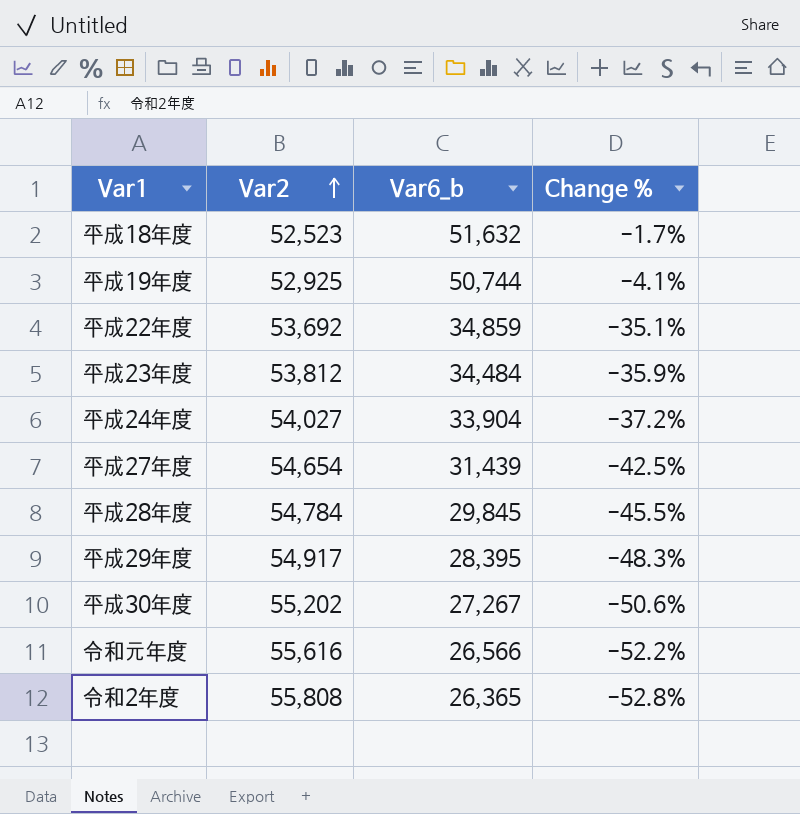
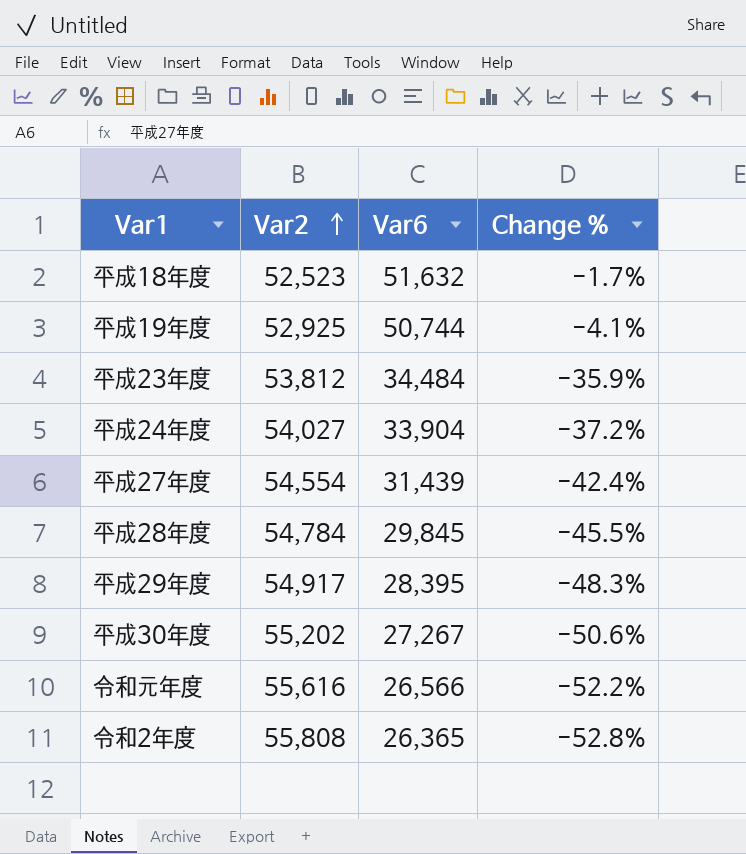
column name: Var6_b -> Var6
row 平成22年度: 53,692 | 34,859 | -35.1% -> none
平成27年度 | Var2: 54,654 -> 54,554
平成27年度 | Change %: -42.5% -> -42.4%

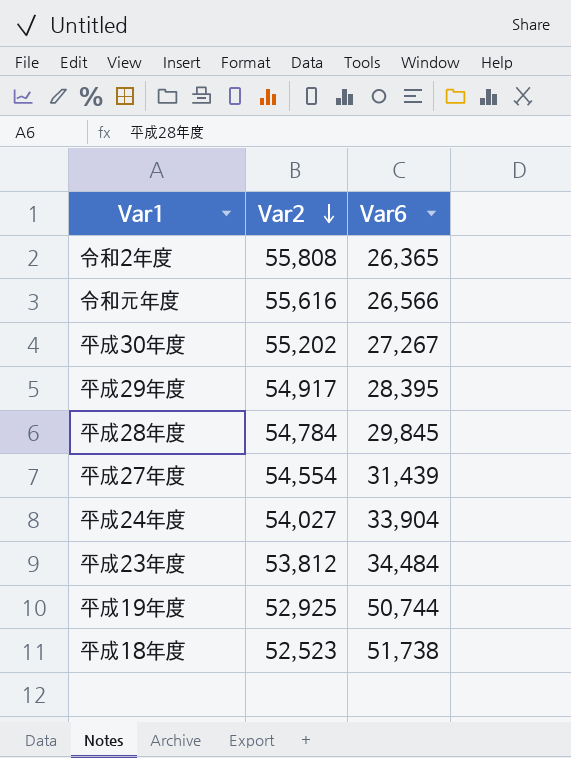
row order: Var2 ascending -> Var2 descending
column Change % | formula: ([Var6] - [Var2]) / [Var2] -> none
平成18年度 | Var6: 51,632 -> 51,738

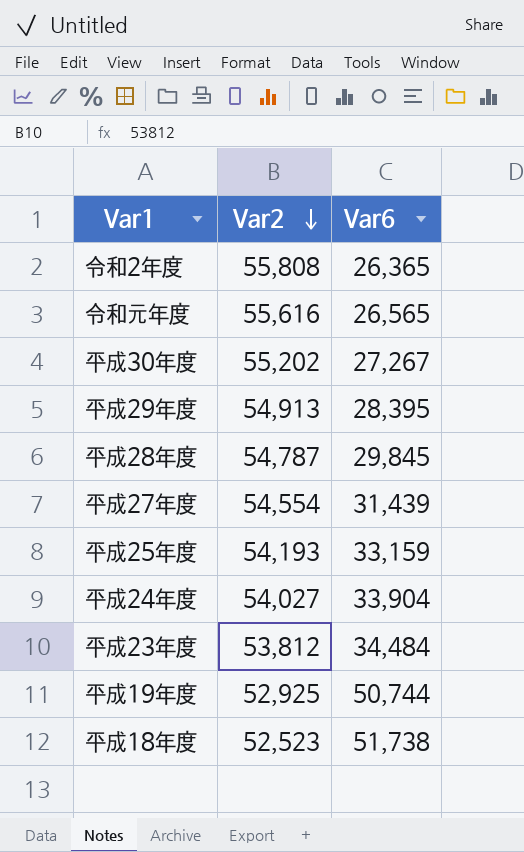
令和元年度 | Var6: 26,566 -> 26,565
平成29年度 | Var2: 54,917 -> 54,913
平成28年度 | Var2: 54,784 -> 54,787
row 平成25年度: none -> 54,193 | 33,159

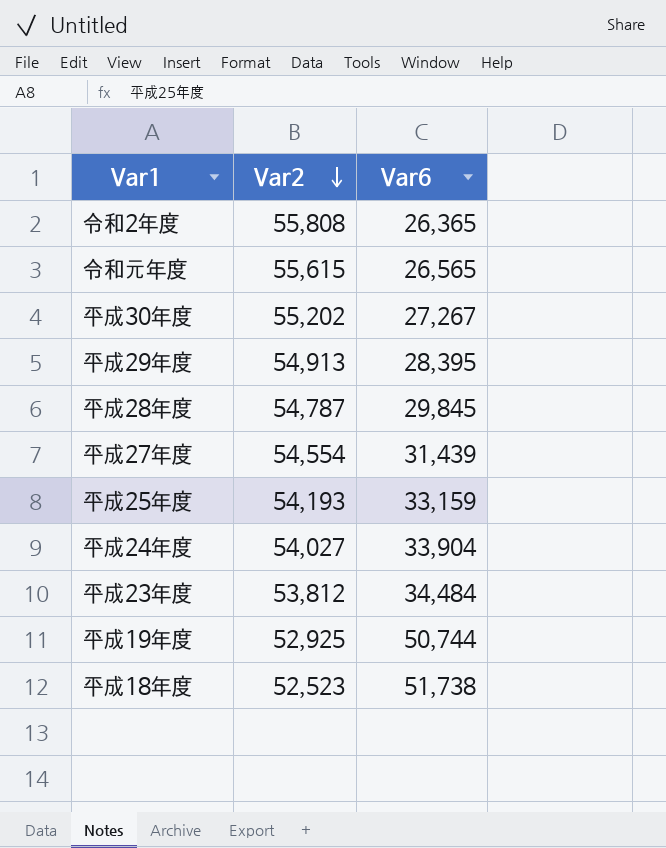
令和元年度 | Var2: 55,616 -> 55,615

